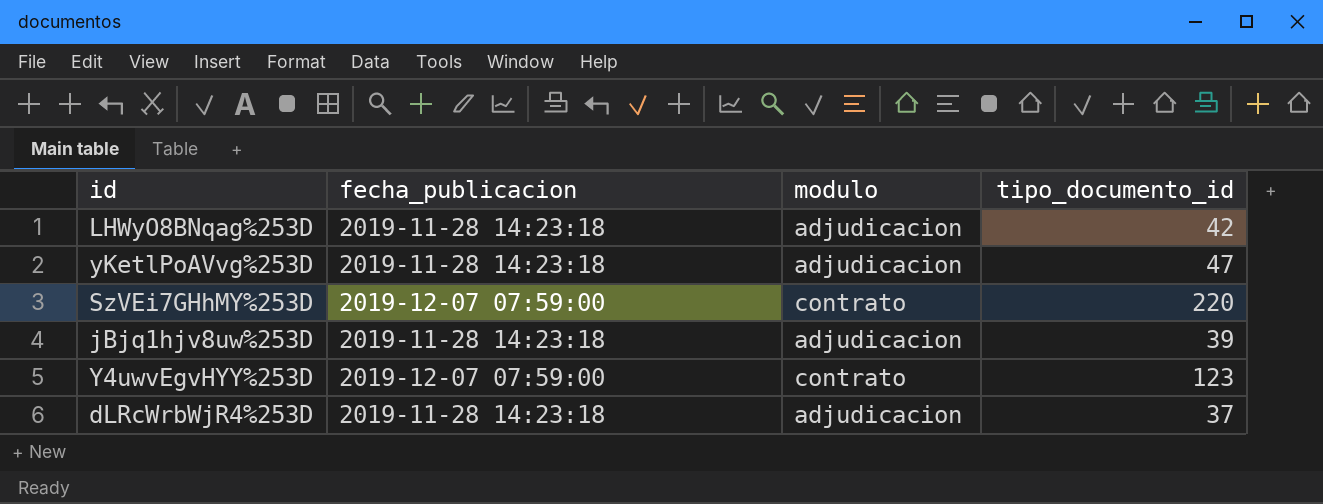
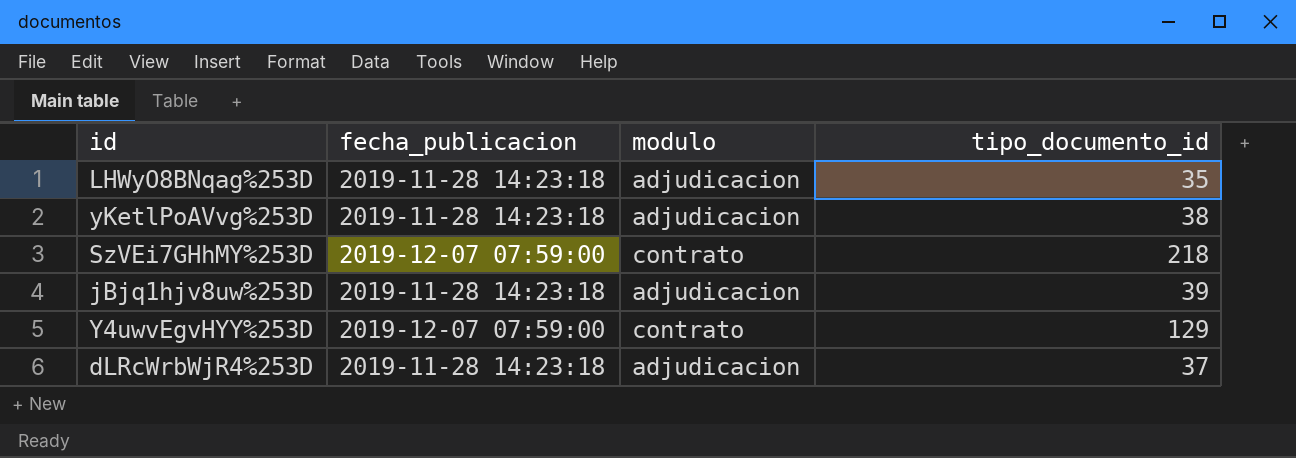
LHWyO8BNqag%253D | tipo_documento_id: 42 -> 35
yKetlPoAVvg%253D | tipo_documento_id: 47 -> 38
SzVEi7GHhMY%253D | tipo_documento_id: 220 -> 218
Y4uwvEgvHYY%253D | tipo_documento_id: 123 -> 129

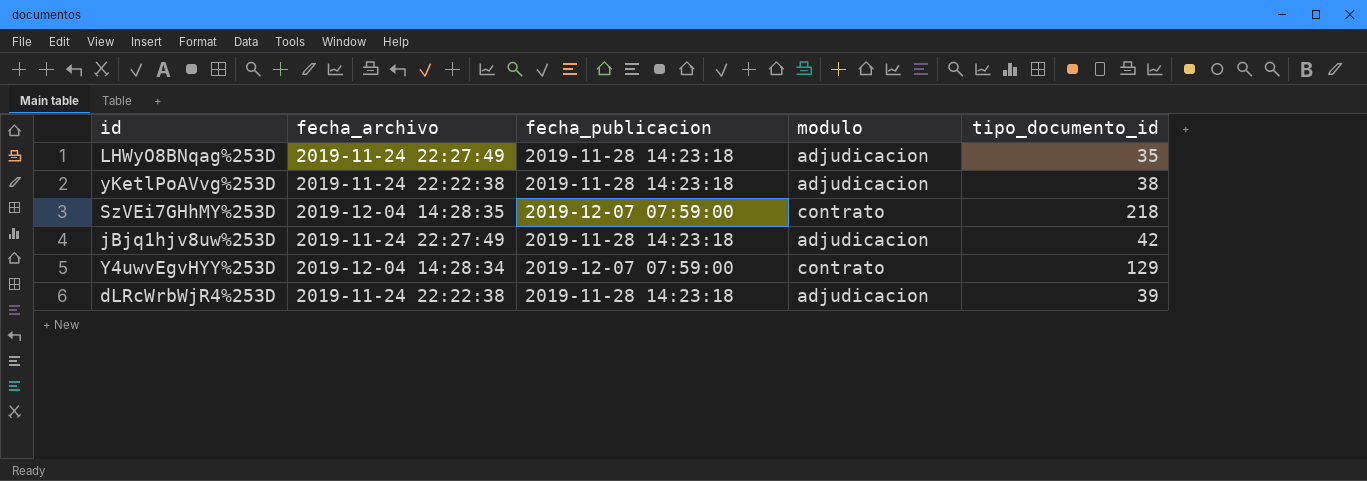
column fecha_archivo | position: none -> 2
jBjq1hjv8uw%253D | tipo_documento_id: 39 -> 42
dLRcWrbWjR4%253D | tipo_documento_id: 37 -> 39

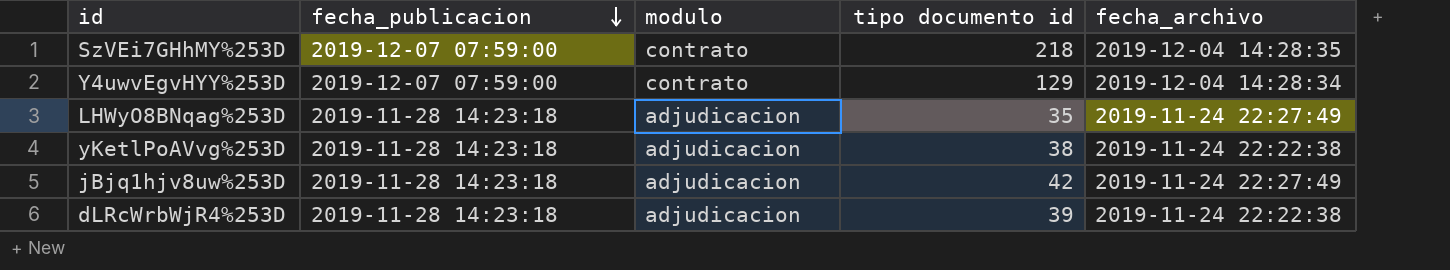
row order: none -> fecha_publicacion descending
column name: tipo_documento_id -> tipo documento id
column fecha_archivo | position: 2 -> 5

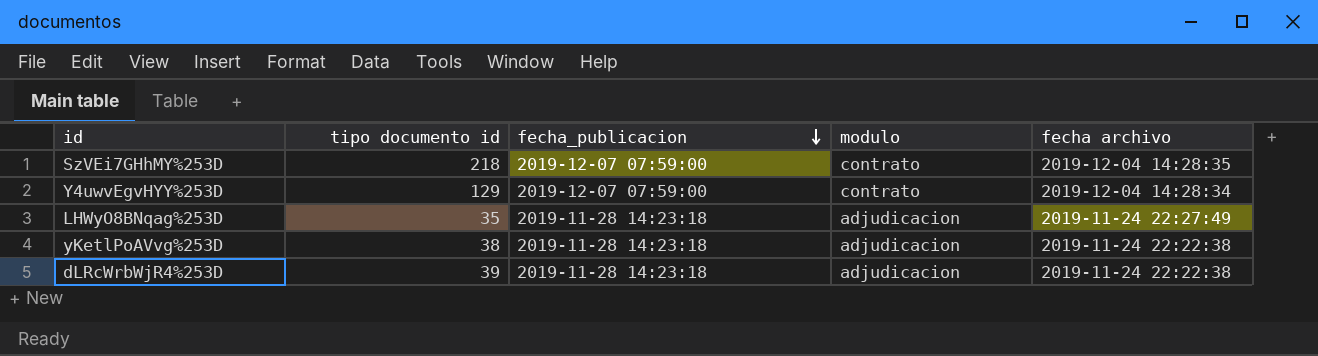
column tipo documento id | position: 4 -> 2
column name: fecha_archivo -> fecha archivo
row jBjq1hjv8uw%253D: 2019-11-28 14:23:18 | adjudicacion | 42 | 2019-11-24 22:27:49 -> none

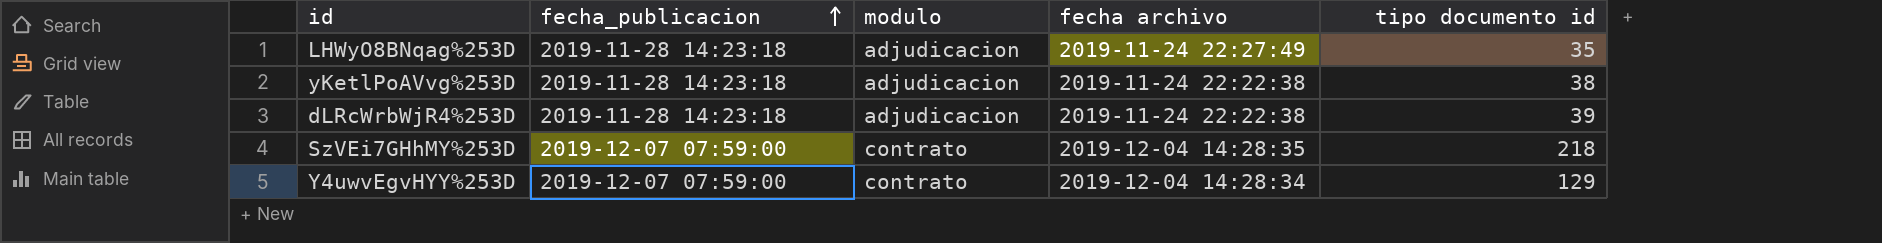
row order: fecha_publicacion descending -> fecha_publicacion ascending
column tipo documento id | position: 2 -> 5

